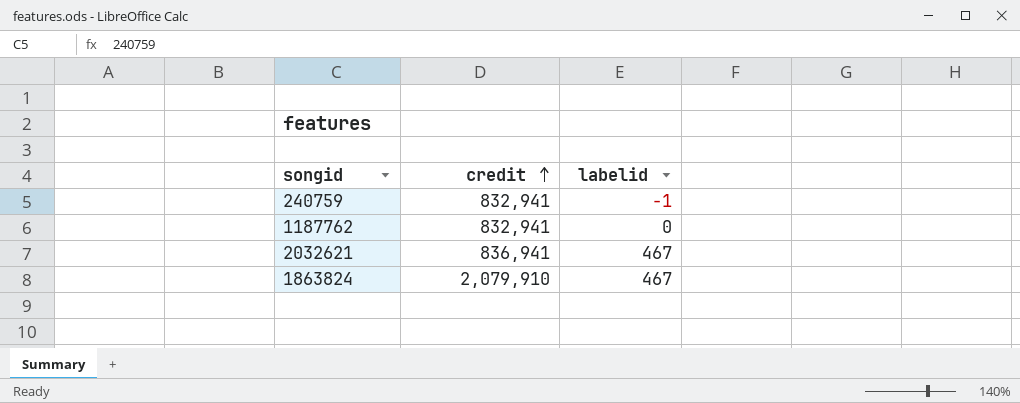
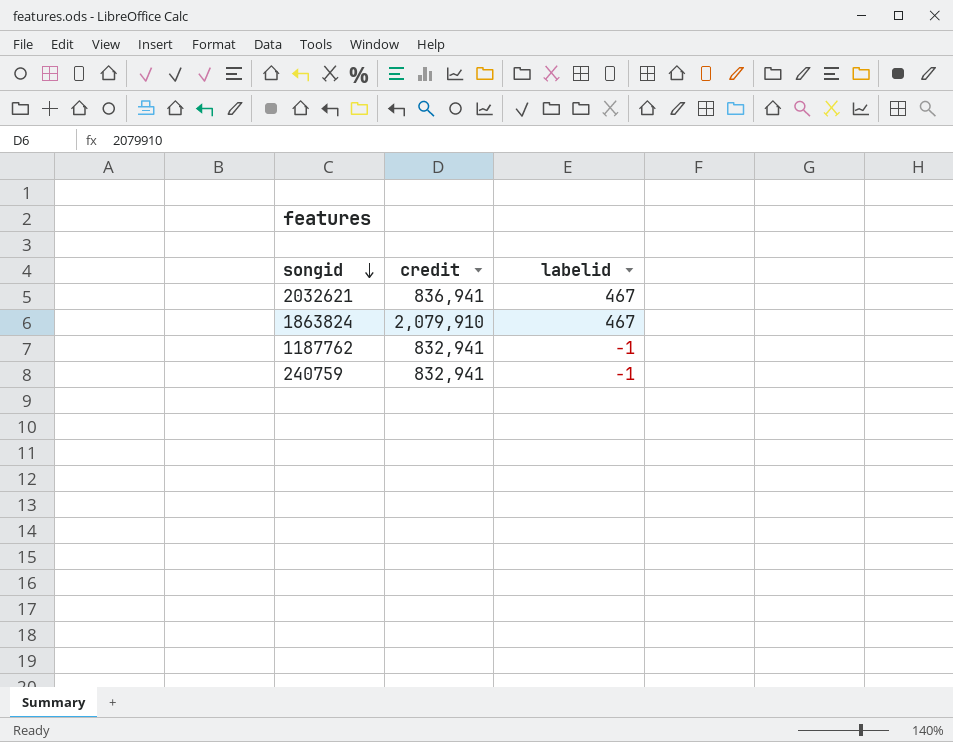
row order: credit ascending -> songid descending
1187762 | labelid: 0 -> -1

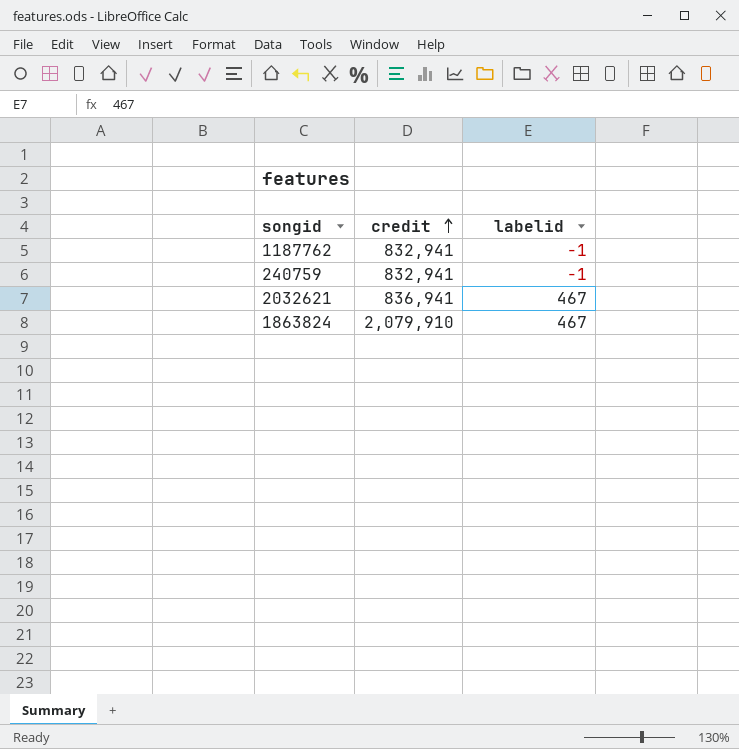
row order: songid descending -> credit ascending

